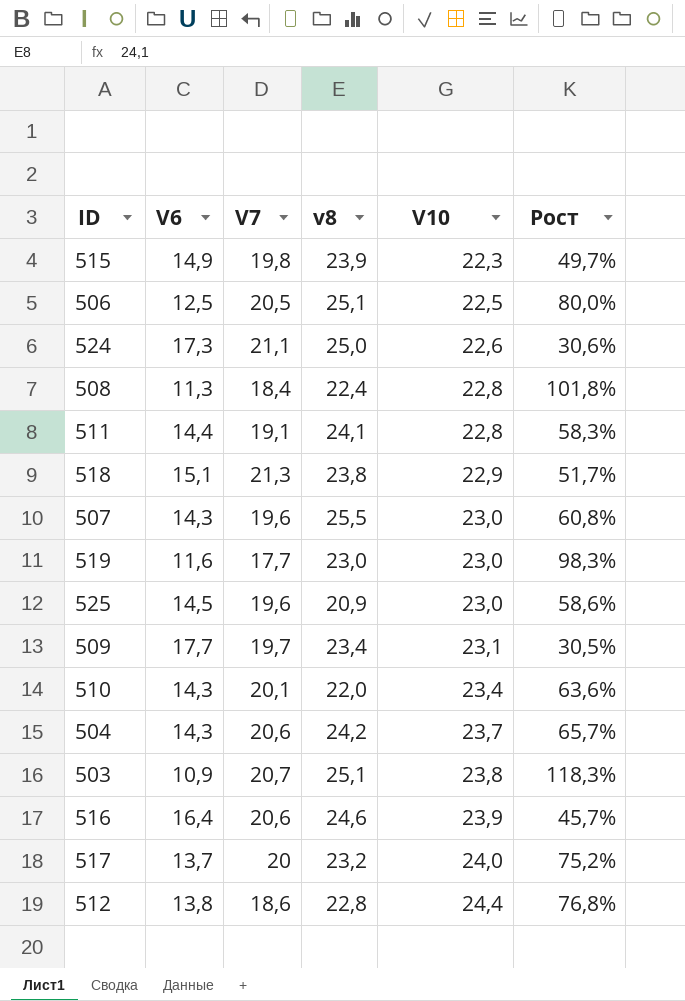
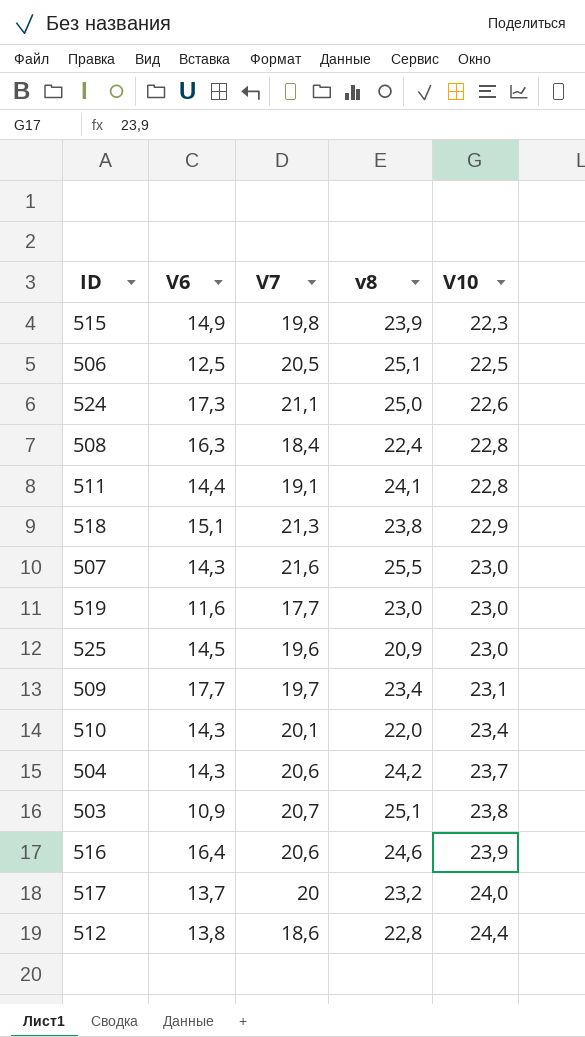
column Рост | formula: ([V10] - [V6]) / [V6] -> none
508 | V6: 11,3 -> 16,3
507 | V7: 19,6 -> 21,6

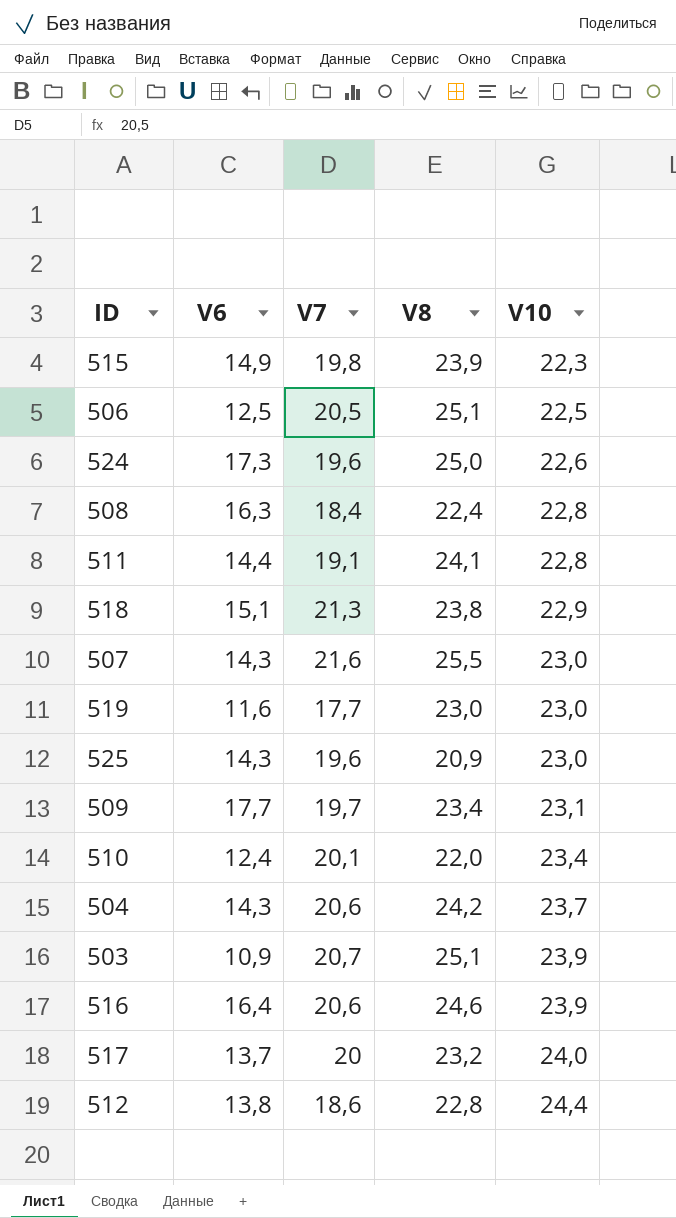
column name: v8 -> V8
524 | V7: 21,1 -> 19,6
525 | V6: 14,5 -> 14,3
510 | V6: 14,3 -> 12,4
503 | V10: 23,8 -> 23,9

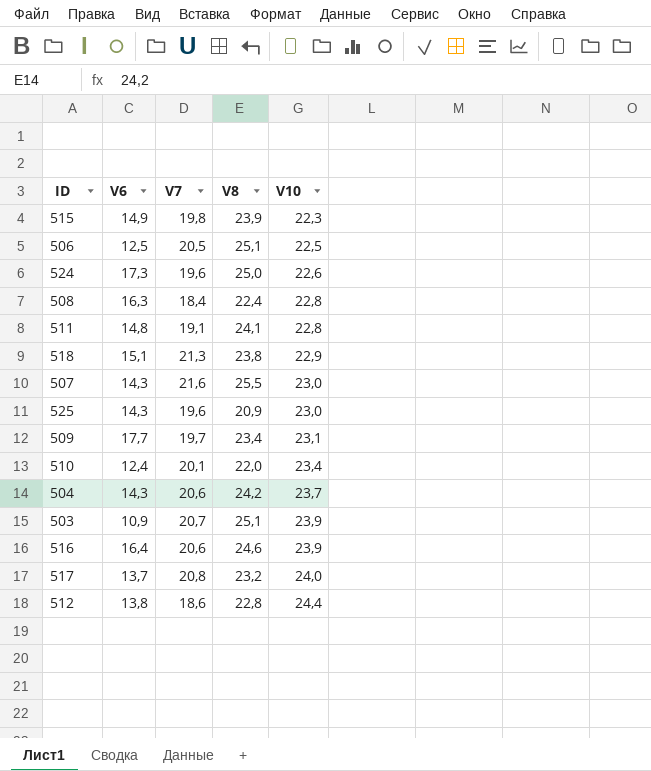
row 519: 11,6 | 17,7 | 23,0 | 23,0 -> none
511 | V6: 14,4 -> 14,8
517 | V7: 20 -> 20,8

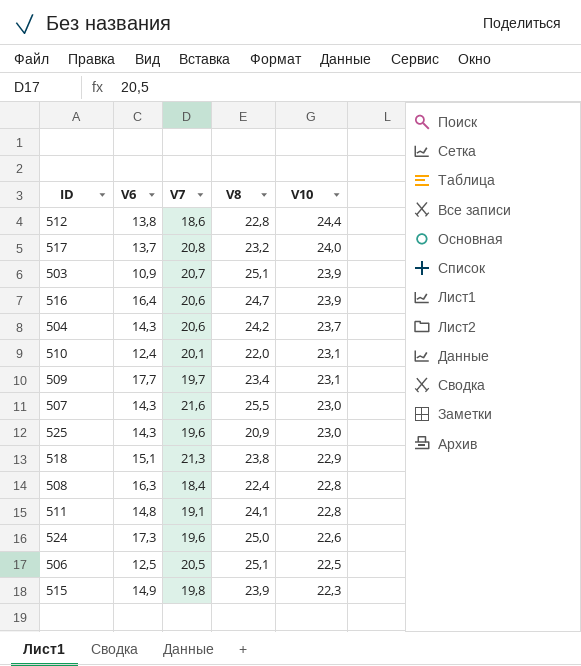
row order: V10 ascending -> V10 descending
516 | V8: 24,6 -> 24,7
510 | V10: 23,4 -> 23,1

